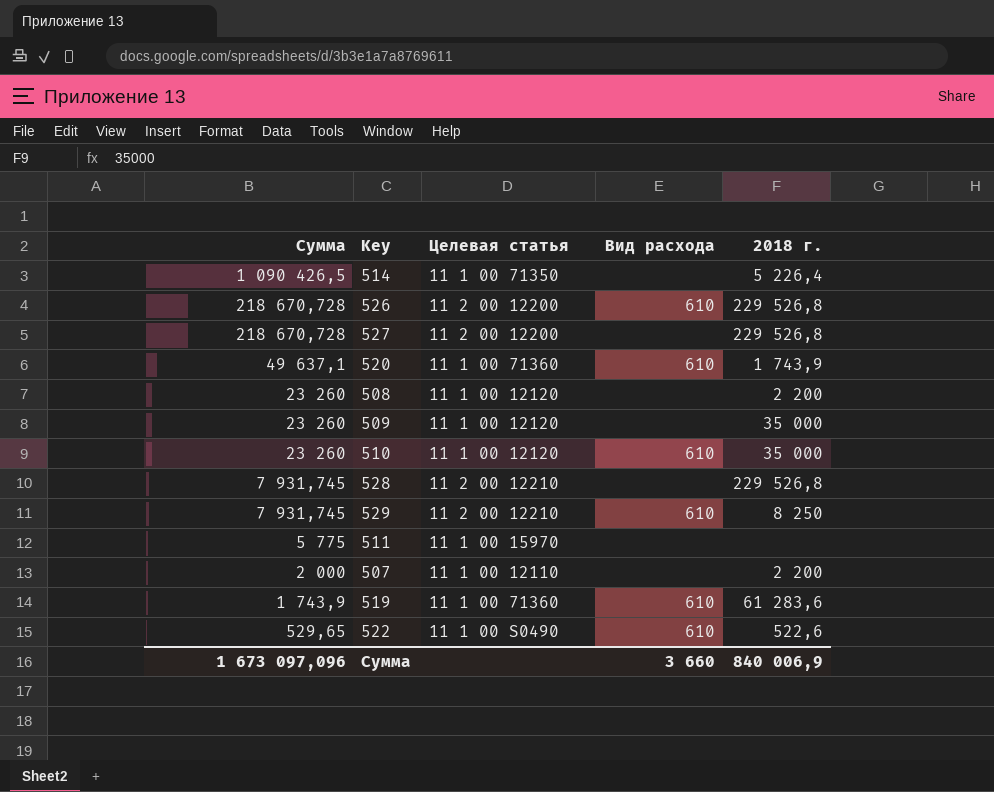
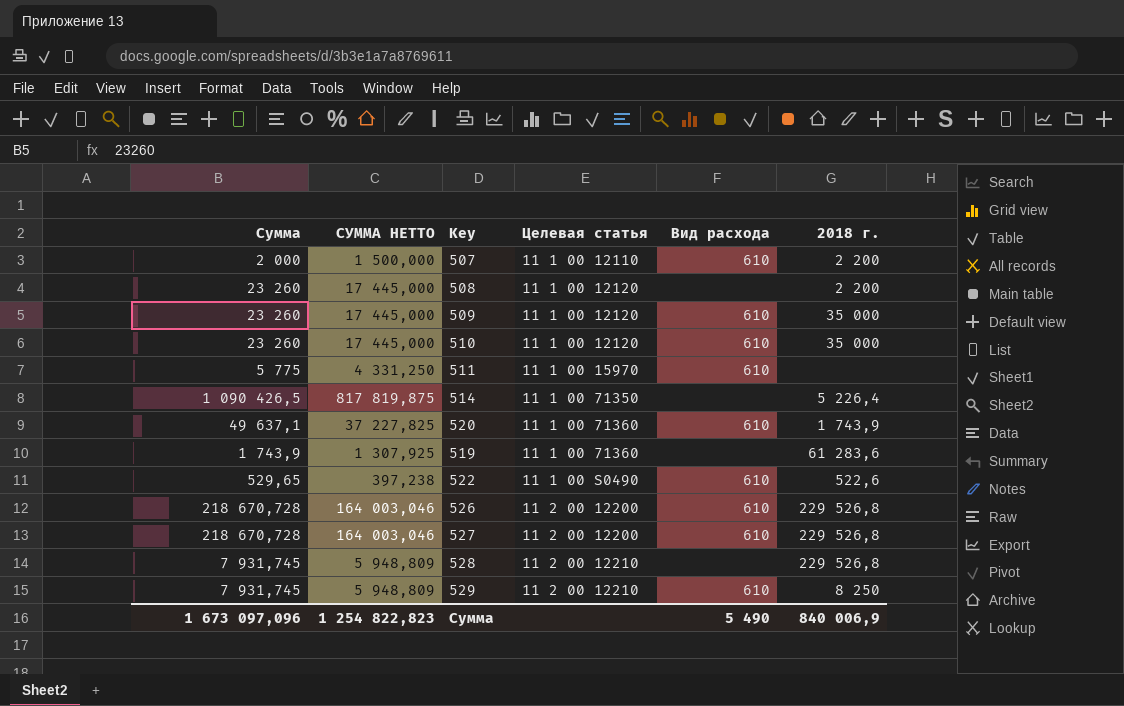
row order: Сумма descending -> Целевая статья ascending
column СУММА НЕТТО | formula: none -> [Сумма] * 0,75
507 | Вид расхода: none -> 610
509 | Вид расхода: none -> 610
511 | Вид расхода: none -> 610
519 | Вид расхода: 610 -> none
527 | Вид расхода: none -> 610
Сумма | Вид расхода: 3 660 -> 5 490

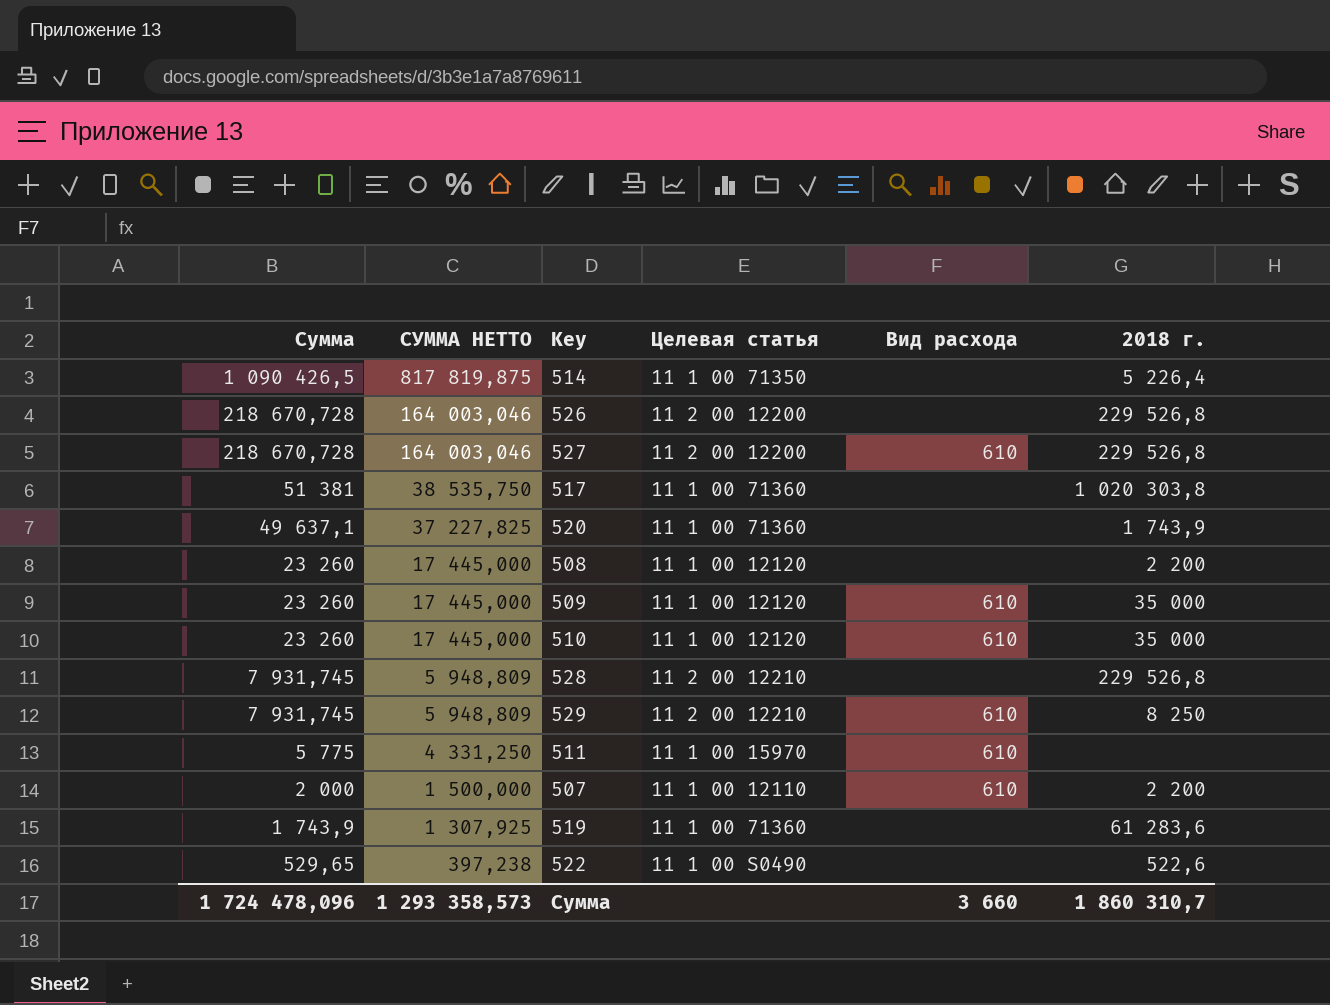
row order: Целевая статья ascending -> Сумма descending
526 | Вид расхода: 610 -> none
row 517: none -> 51 381 | 38 535,750 | 11 1 00 71360 | none | 1 020 303,8
520 | Вид расхода: 610 -> none
522 | Вид расхода: 610 -> none
Сумма | Сумма: 1 673 097,096 -> 1 724 478,096
Сумма | СУММА НЕТТО: 1 254 822,823 -> 1 293 358,573
Сумма | Вид расхода: 5 490 -> 3 660
Сумма | 2018 г.: 840 006,9 -> 1 860 310,7

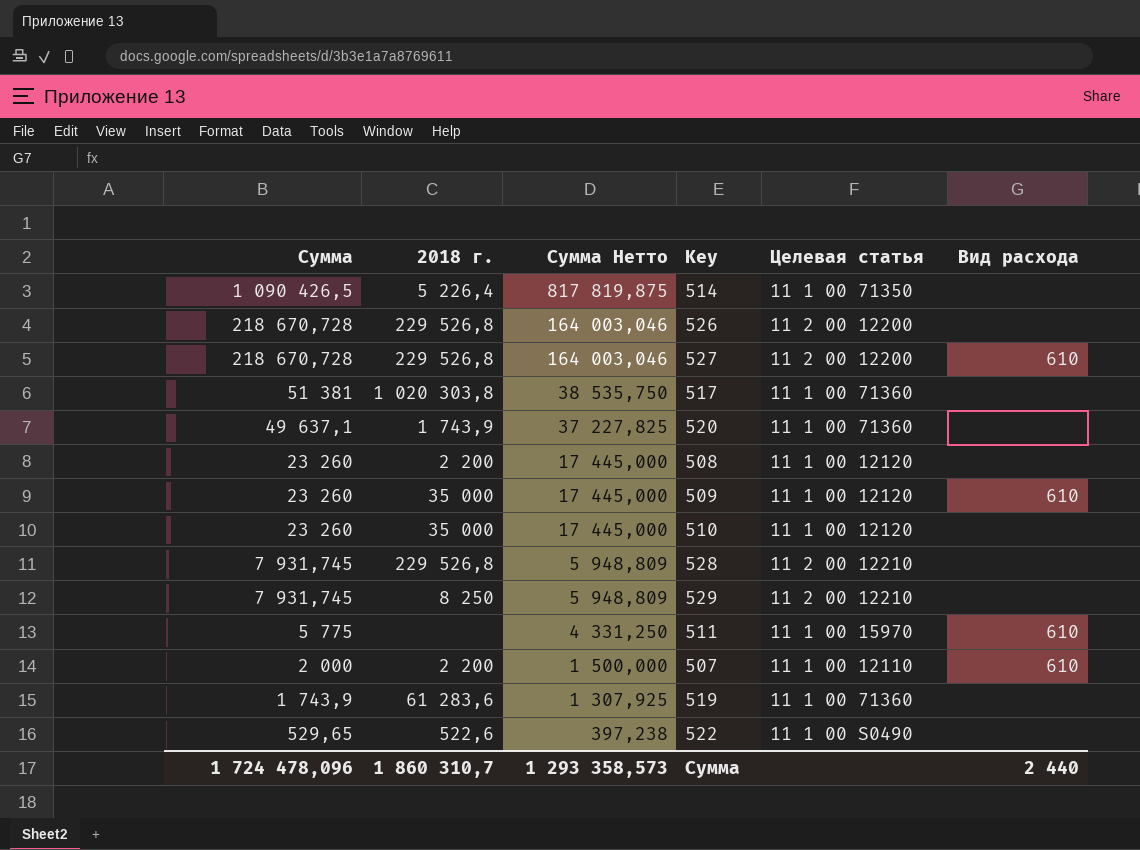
column 2018 г. | position: 6 -> 2
column name: СУММА НЕТТО -> Сумма Нетто
510 | Вид расхода: 610 -> none
529 | Вид расхода: 610 -> none
Сумма | Вид расхода: 3 660 -> 2 440

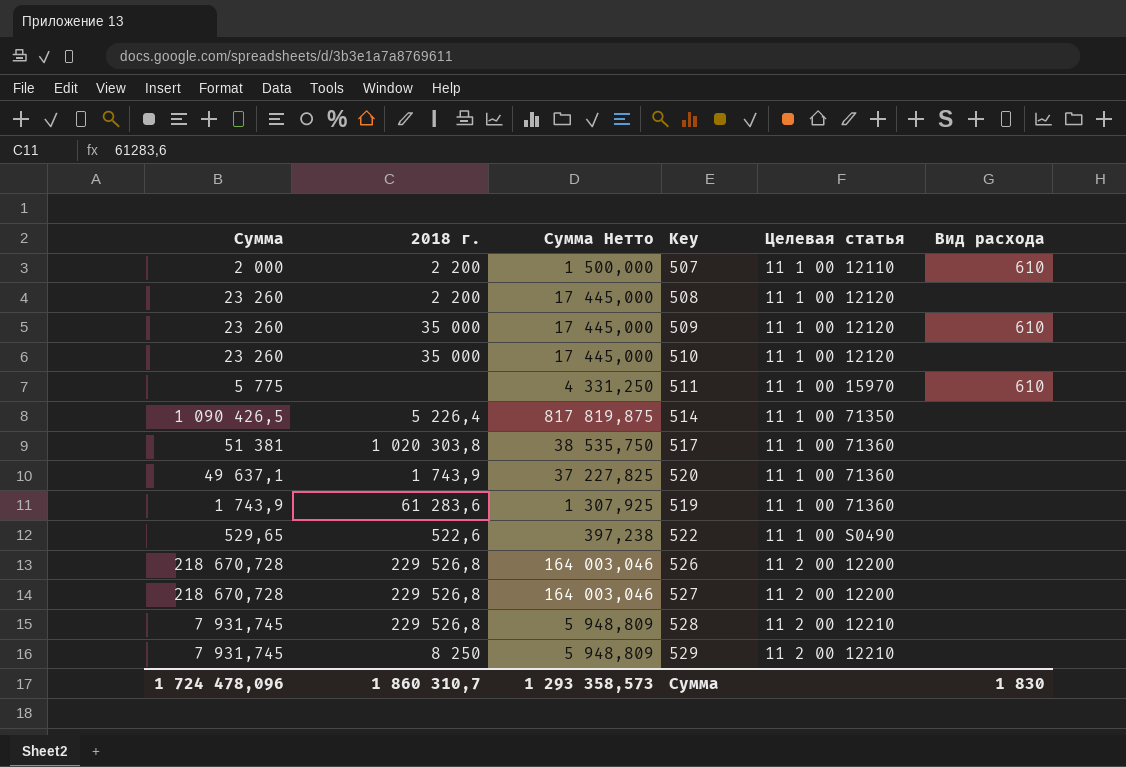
row order: Сумма descending -> Целевая статья ascending
527 | Вид расхода: 610 -> none
Сумма | Вид расхода: 2 440 -> 1 830

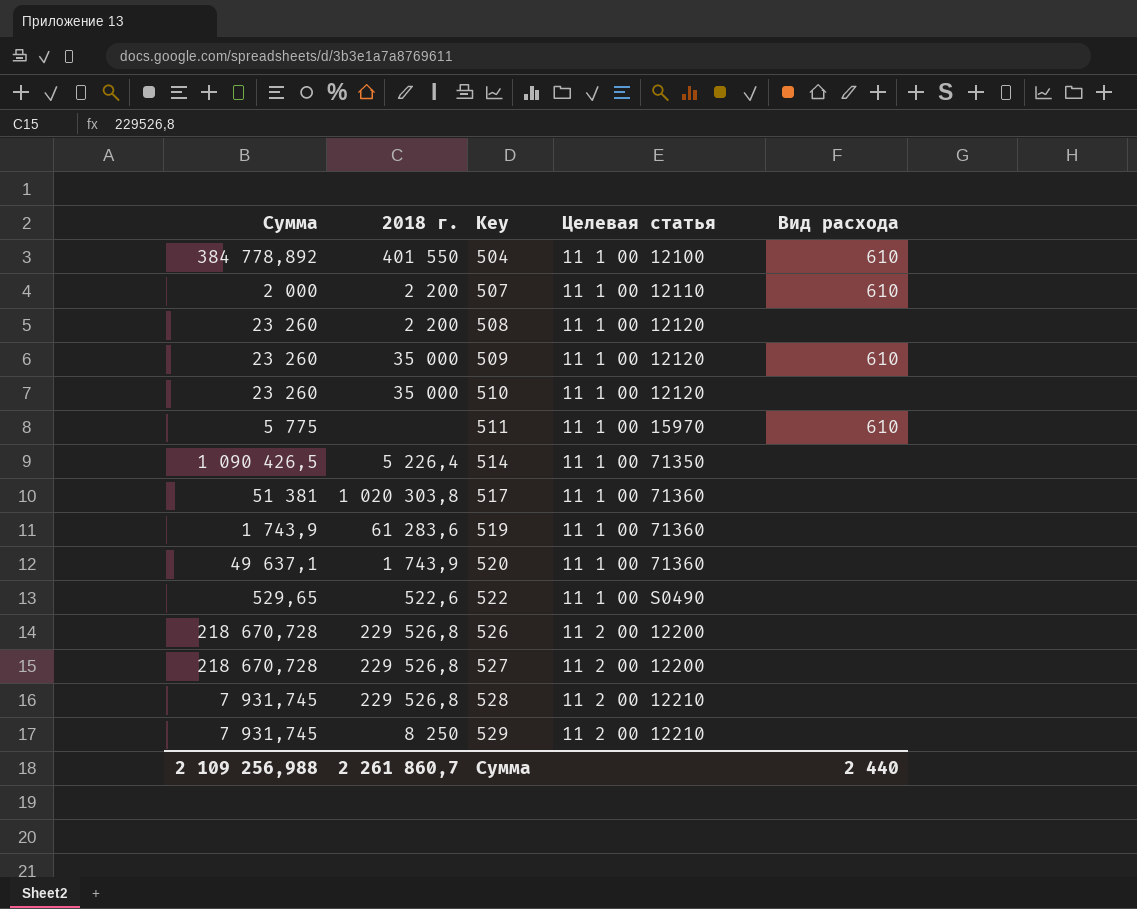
row order: Целевая статья ascending -> Key ascending
column Сумма Нетто | formula: [Сумма] * 0,75 -> none
row 504: none -> 384 778,892 | 401 550 | 11 1 00 12100 | 610
Сумма | Сумма: 1 724 478,096 -> 2 109 256,988
Сумма | 2018 г.: 1 860 310,7 -> 2 261 860,7
Сумма | Вид расхода: 1 830 -> 2 440

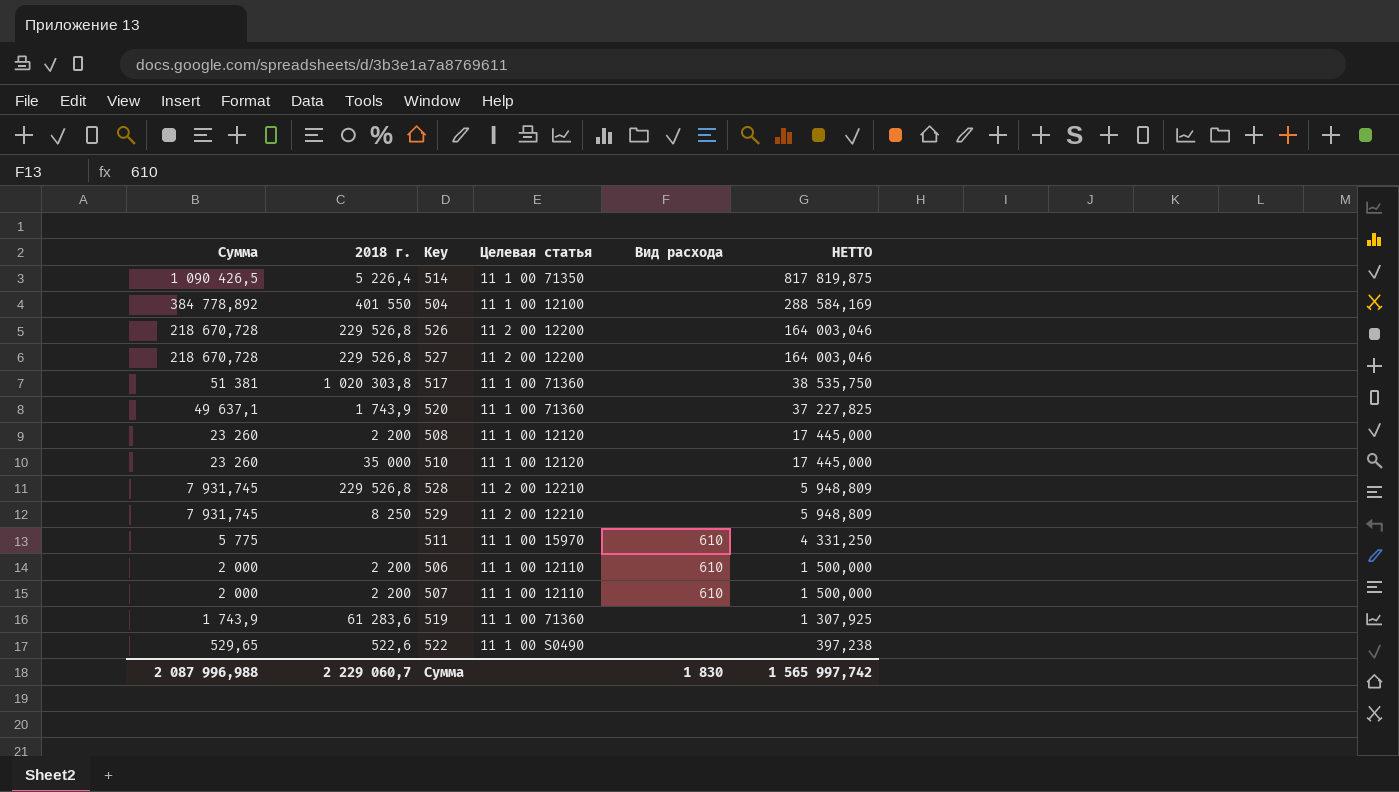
row order: Key ascending -> Сумма descending
column НЕТТО | formula: none -> [Сумма] * 0,75
row 509: 23 260 | 35 000 | 11 1 00 12120 | 610 -> none
504 | Вид расхода: 610 -> none
row 506: none -> 2 000 | 2 200 | 11 1 00 12110 | 610 | 1 500,000
Сумма | Сумма: 2 109 256,988 -> 2 087 996,988
Сумма | 2018 г.: 2 261 860,7 -> 2 229 060,7
Сумма | Вид расхода: 2 440 -> 1 830

